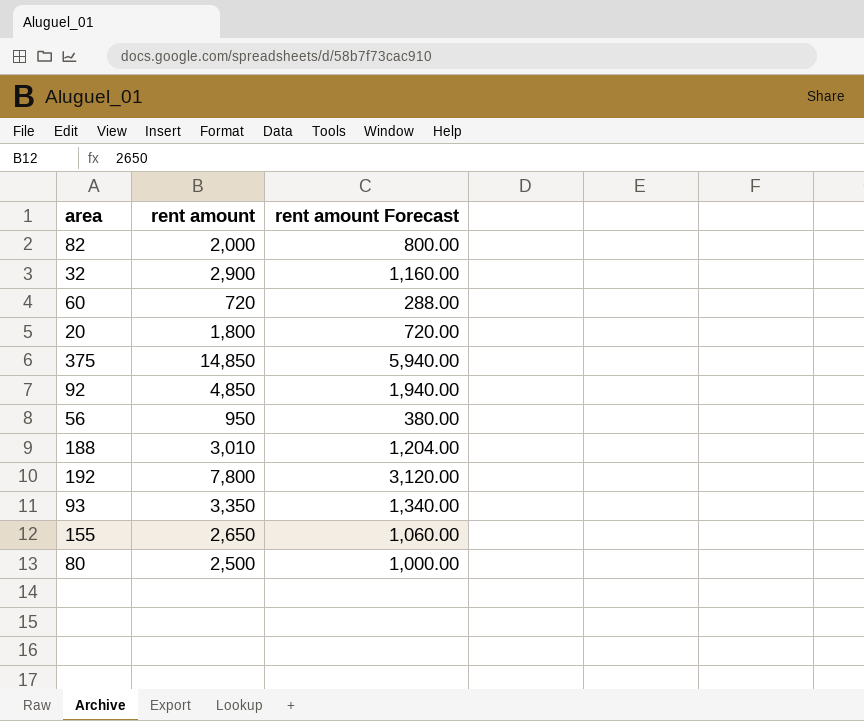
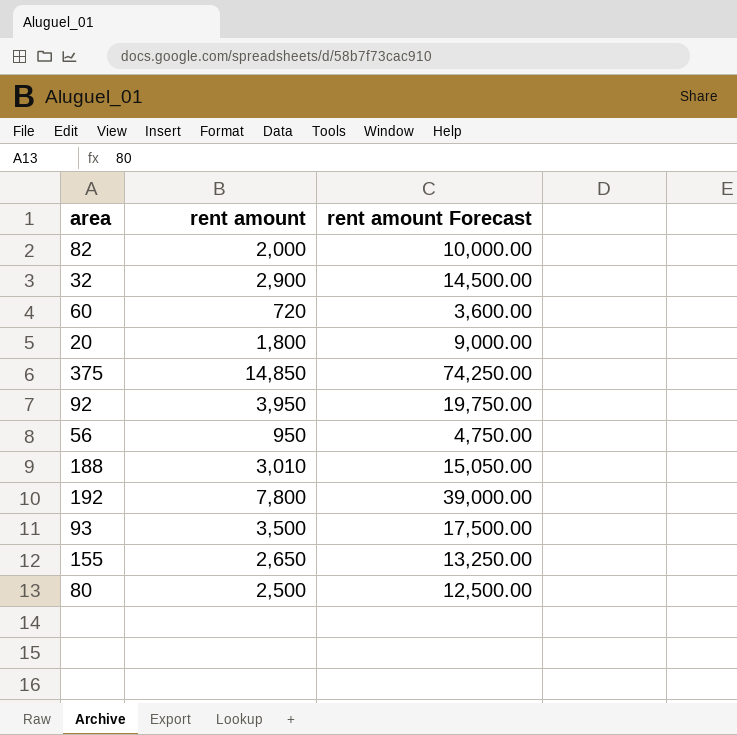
column rent amount Forecast | formula: [rent amount] * 0.4 -> [rent amount] * 5
92 | rent amount: 4,850 -> 3,950
93 | rent amount: 3,350 -> 3,500

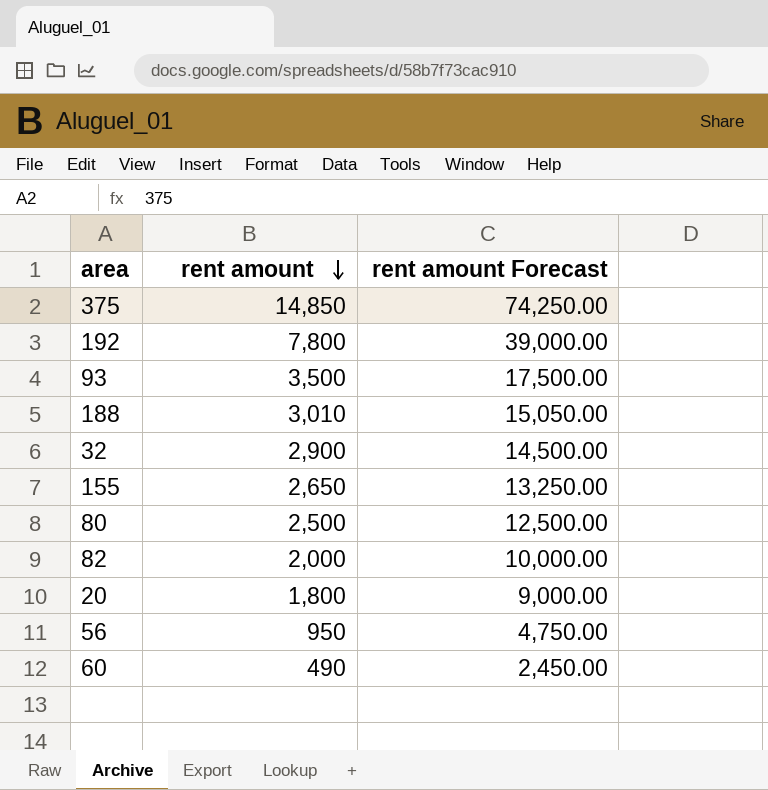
row order: none -> rent amount descending
row 92: 3,950 | 19,750.00 -> none
60 | rent amount: 720 -> 490
60 | rent amount Forecast: 3,600.00 -> 2,450.00

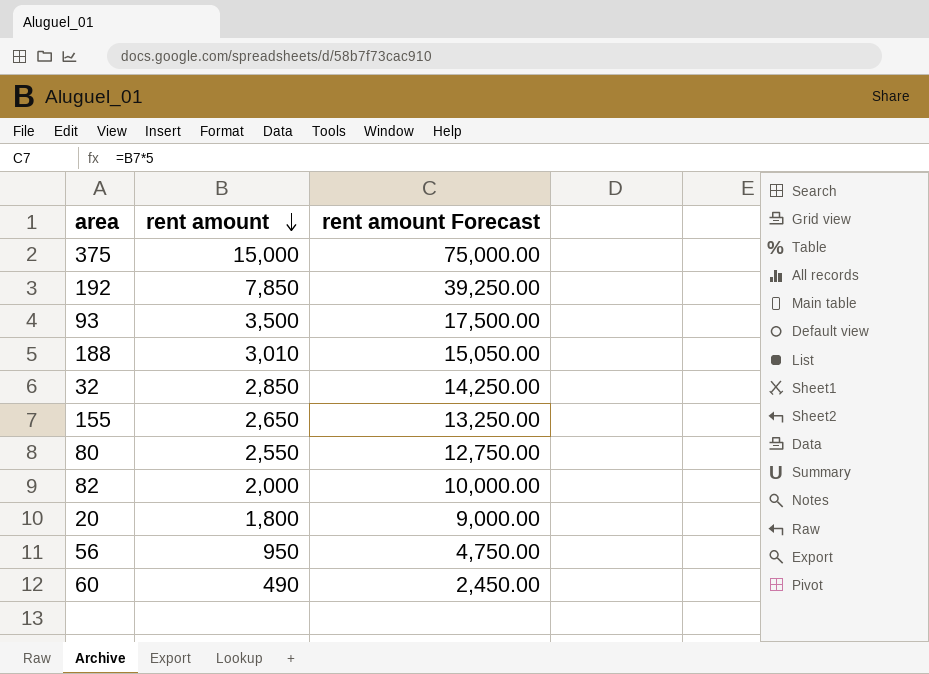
375 | rent amount: 14,850 -> 15,000
375 | rent amount Forecast: 74,250.00 -> 75,000.00
192 | rent amount: 7,800 -> 7,850
192 | rent amount Forecast: 39,000.00 -> 39,250.00
32 | rent amount: 2,900 -> 2,850
32 | rent amount Forecast: 14,500.00 -> 14,250.00
80 | rent amount: 2,500 -> 2,550
80 | rent amount Forecast: 12,500.00 -> 12,750.00

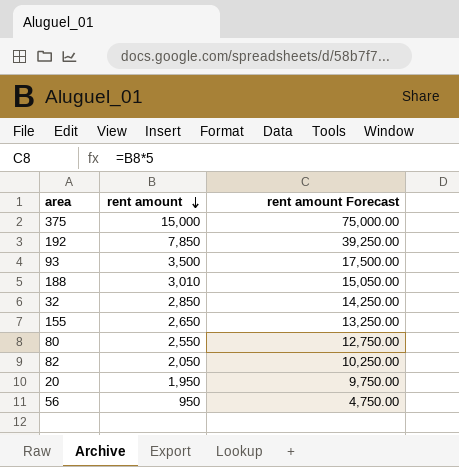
row 60: 490 | 2,450.00 -> none
82 | rent amount: 2,000 -> 2,050
82 | rent amount Forecast: 10,000.00 -> 10,250.00
20 | rent amount: 1,800 -> 1,950
20 | rent amount Forecast: 9,000.00 -> 9,750.00

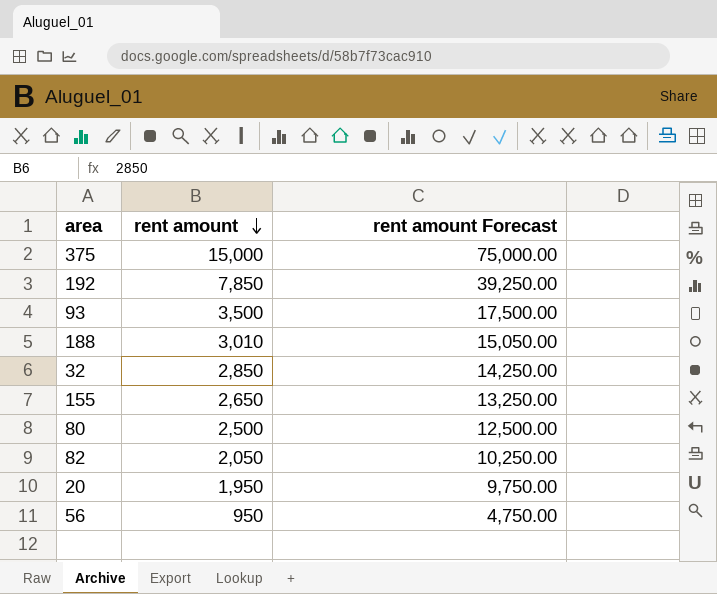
80 | rent amount: 2,550 -> 2,500
80 | rent amount Forecast: 12,750.00 -> 12,500.00

